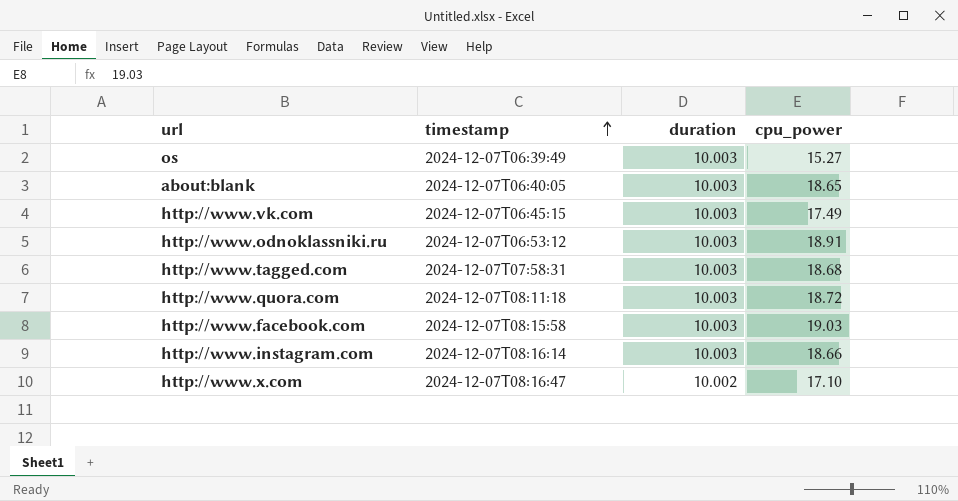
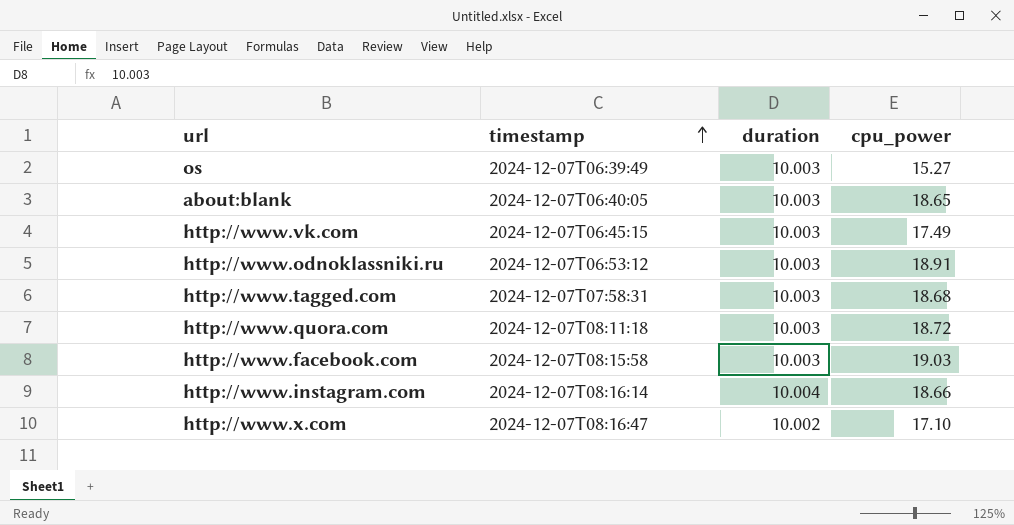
http://www.instagram.com | duration: 10.003 -> 10.004

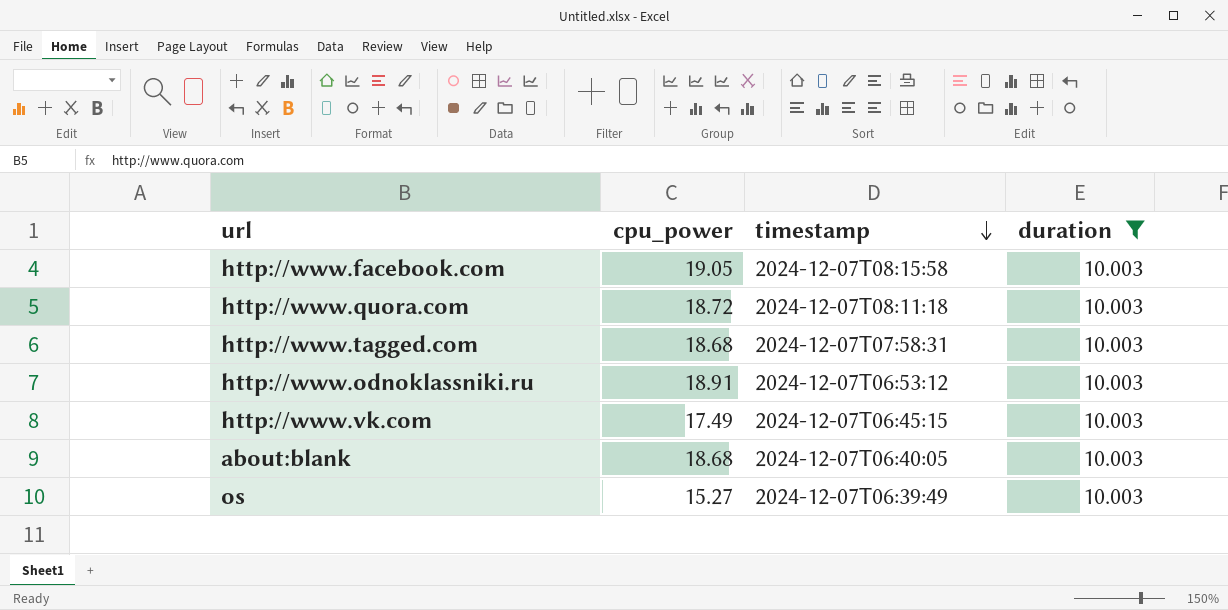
filter: none -> duration = 10.003
row order: timestamp ascending -> timestamp descending
column cpu_power | position: 4 -> 2
http://www.facebook.com | cpu_power: 19.03 -> 19.05
about:blank | cpu_power: 18.65 -> 18.68

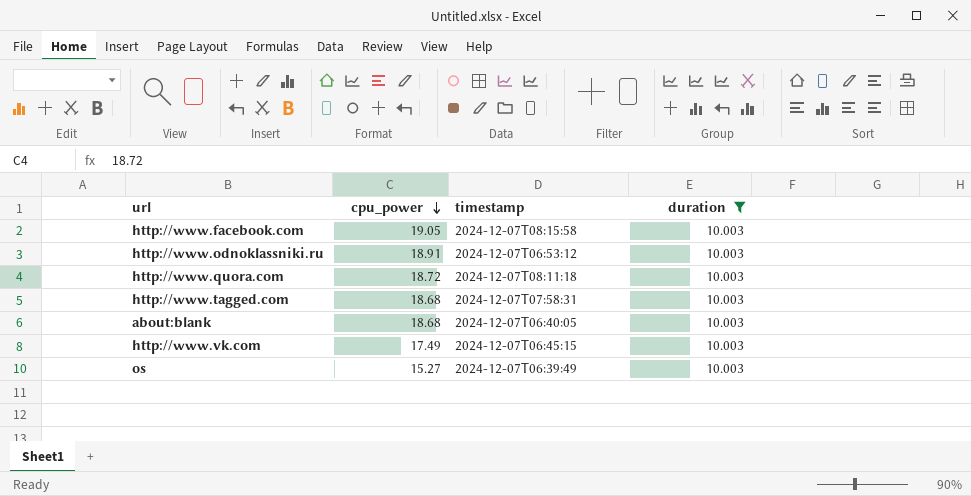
row order: timestamp descending -> cpu_power descending

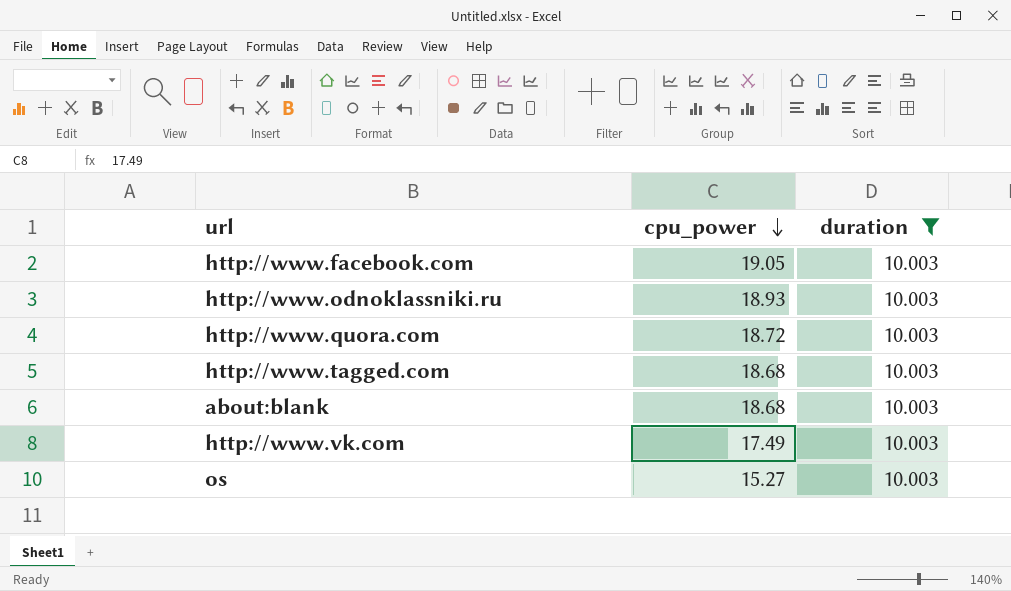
column timestamp | position: 3 -> none
http://www.odnoklassniki.ru | cpu_power: 18.91 -> 18.93

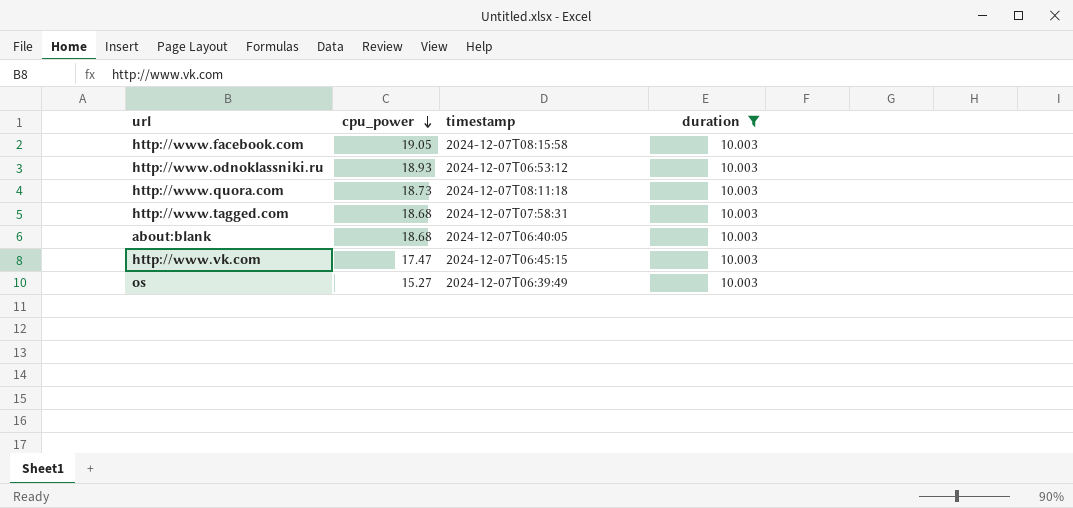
column timestamp | position: none -> 3
http://www.quora.com | cpu_power: 18.72 -> 18.73
http://www.vk.com | cpu_power: 17.49 -> 17.47

